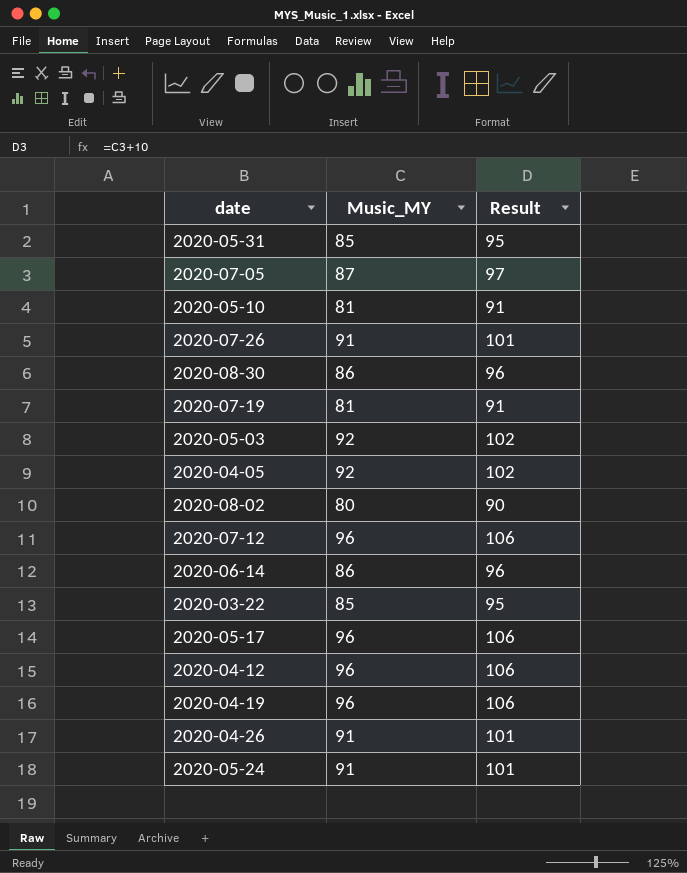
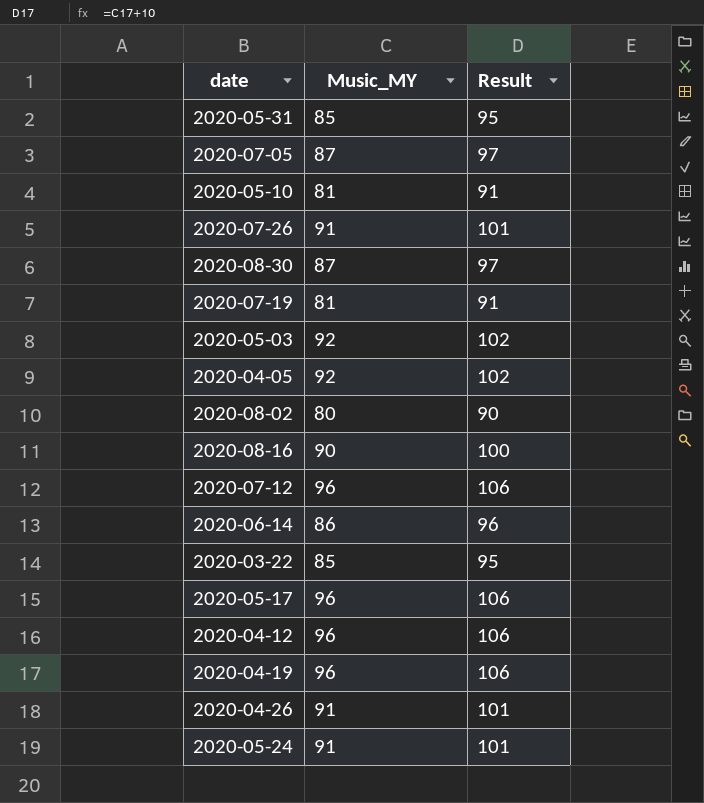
2020-08-30 | Music_MY: 86 -> 87
2020-08-30 | Result: 96 -> 97
row 2020-08-16: none -> 90 | 100

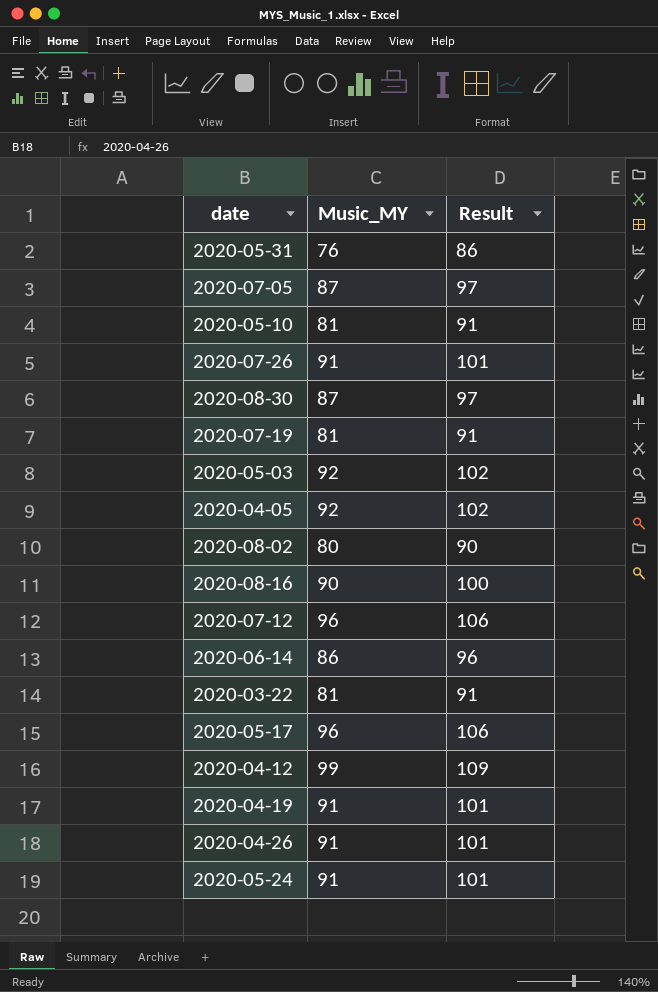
2020-05-31 | Music_MY: 85 -> 76
2020-05-31 | Result: 95 -> 86
2020-03-22 | Music_MY: 85 -> 81
2020-03-22 | Result: 95 -> 91
2020-04-12 | Music_MY: 96 -> 99
2020-04-12 | Result: 106 -> 109
2020-04-19 | Music_MY: 96 -> 91
2020-04-19 | Result: 106 -> 101

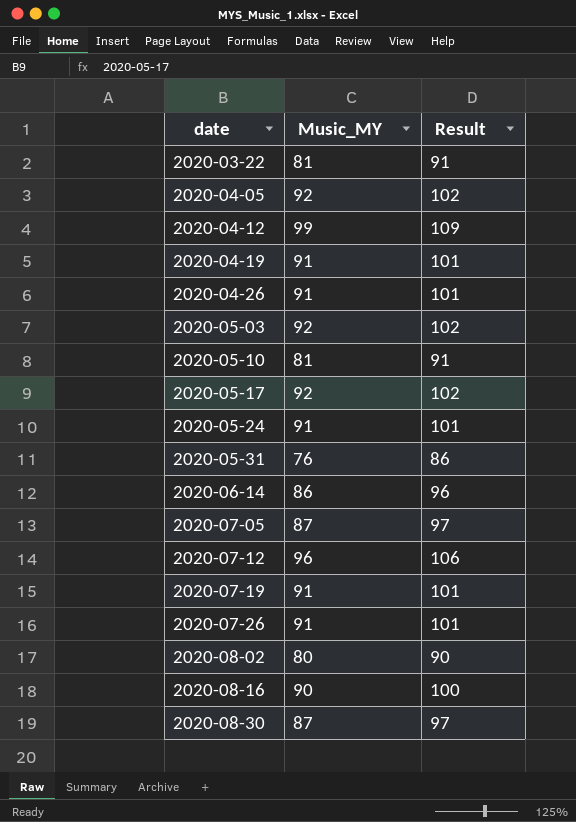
row order: none -> date ascending
2020-05-17 | Music_MY: 96 -> 92
2020-05-17 | Result: 106 -> 102
2020-07-19 | Music_MY: 81 -> 91
2020-07-19 | Result: 91 -> 101

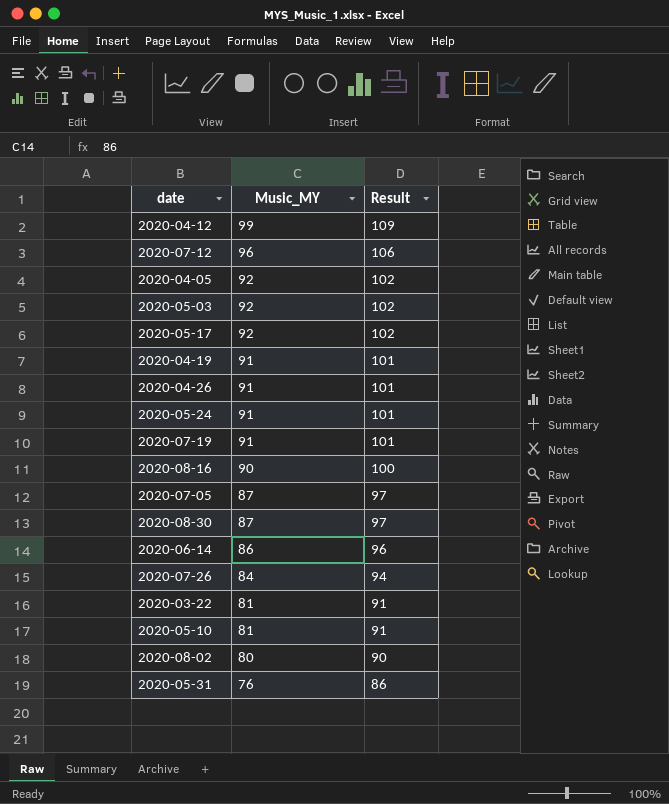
row order: date ascending -> Music_MY descending
2020-07-26 | Music_MY: 91 -> 84
2020-07-26 | Result: 101 -> 94

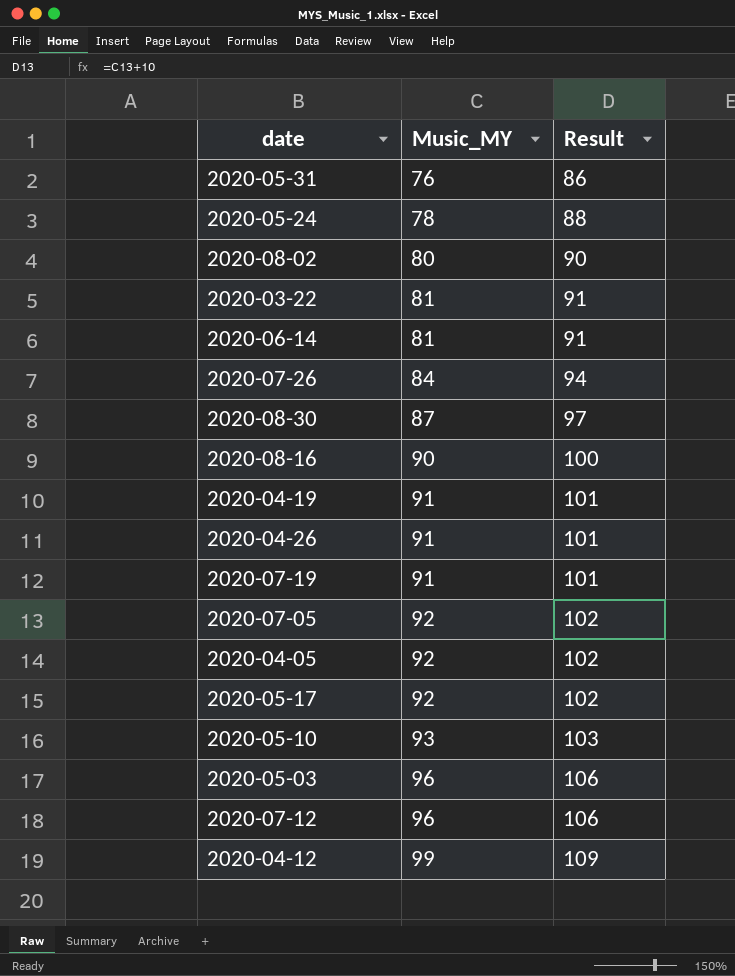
row order: Music_MY descending -> Music_MY ascending
2020-05-24 | Music_MY: 91 -> 78
2020-05-24 | Result: 101 -> 88
2020-06-14 | Music_MY: 86 -> 81
2020-06-14 | Result: 96 -> 91
2020-07-05 | Music_MY: 87 -> 92
2020-07-05 | Result: 97 -> 102
2020-05-10 | Music_MY: 81 -> 93
2020-05-10 | Result: 91 -> 103
2020-05-03 | Music_MY: 92 -> 96
2020-05-03 | Result: 102 -> 106

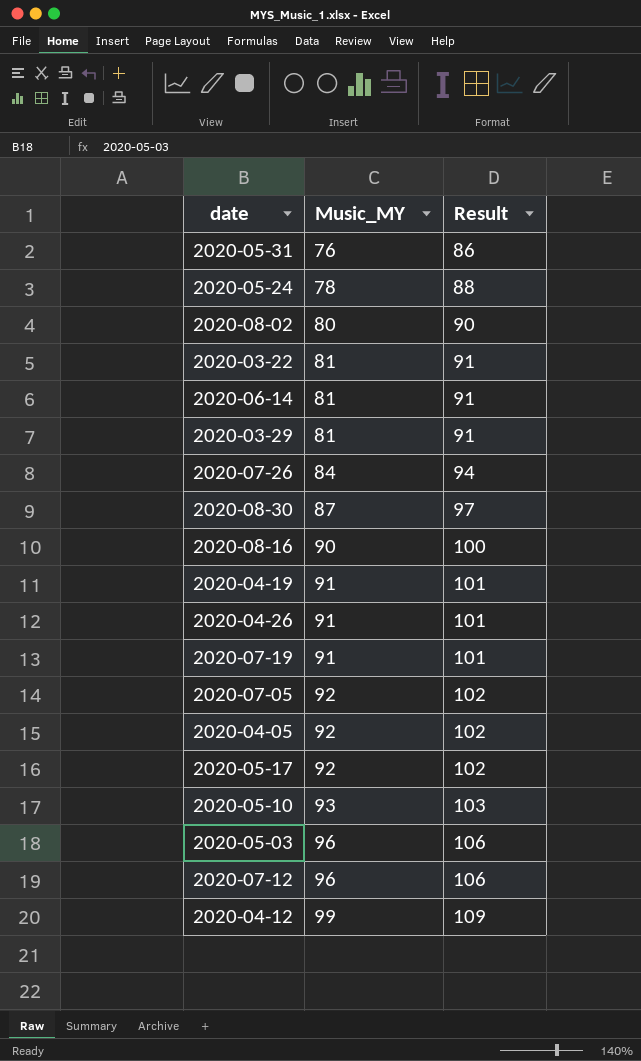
row 2020-03-29: none -> 81 | 91

